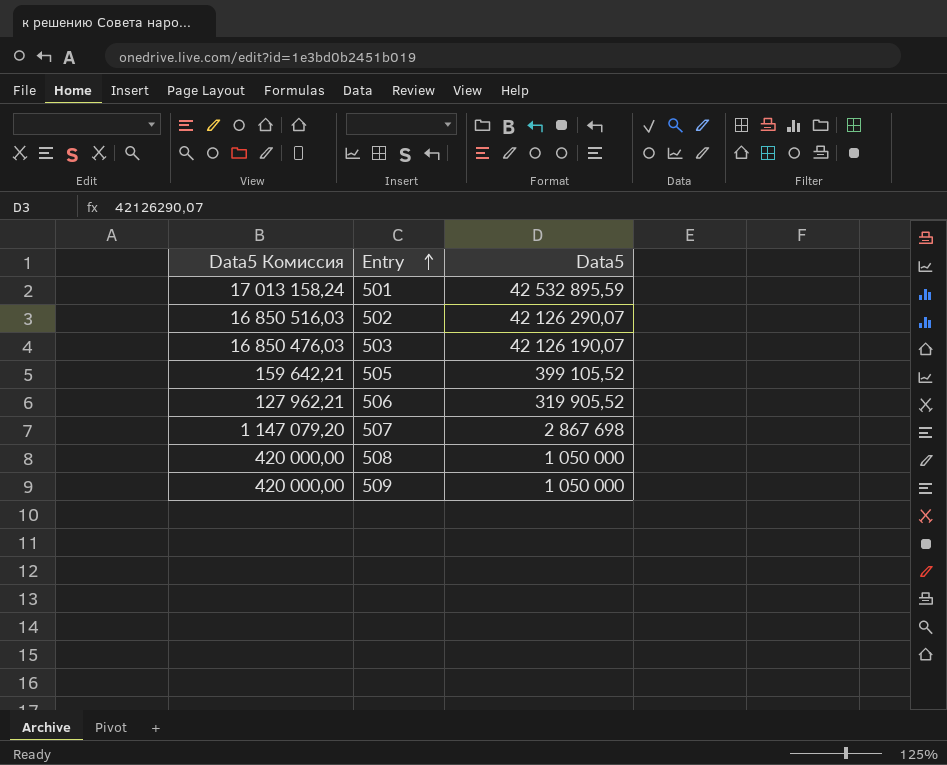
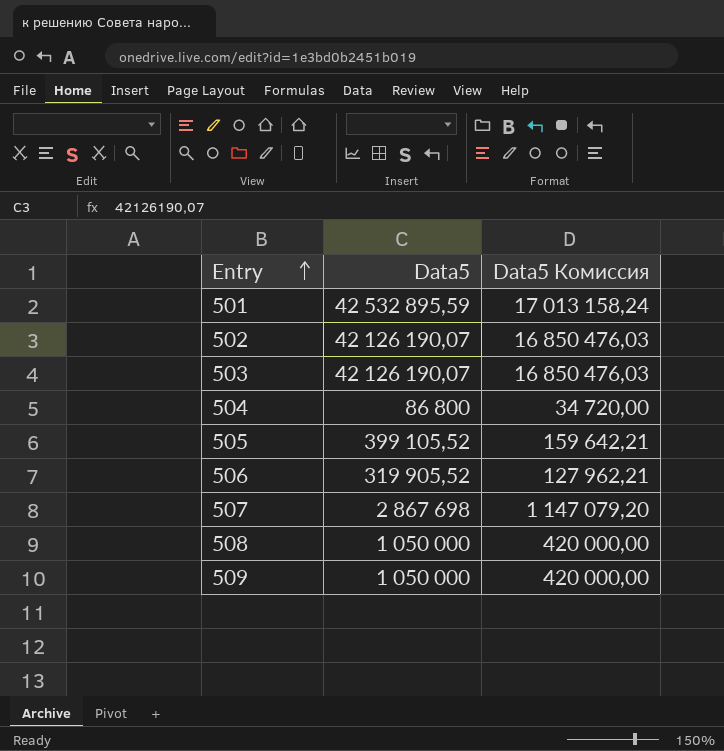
column Data5 Комиссия | position: 1 -> 3
502 | Data5: 42 126 290,07 -> 42 126 190,07
502 | Data5 Комиссия: 16 850 516,03 -> 16 850 476,03
row 504: none -> 86 800 | 34 720,00

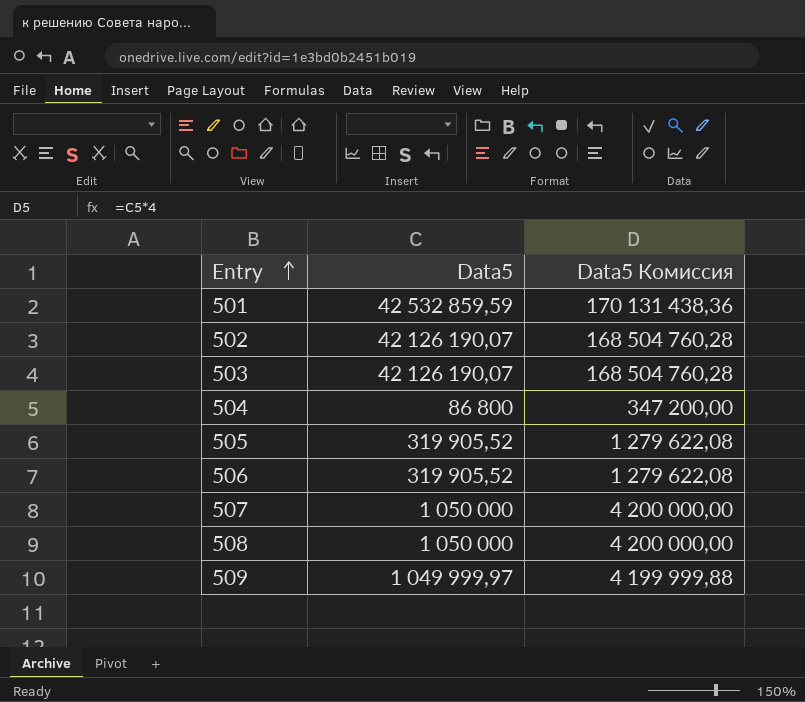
column Data5 Комиссия | formula: [Data5] * 0,4 -> [Data5] * 4
501 | Data5: 42 532 895,59 -> 42 532 859,59
505 | Data5: 399 105,52 -> 319 905,52
507 | Data5: 2 867 698 -> 1 050 000
509 | Data5: 1 050 000 -> 1 049 999,97

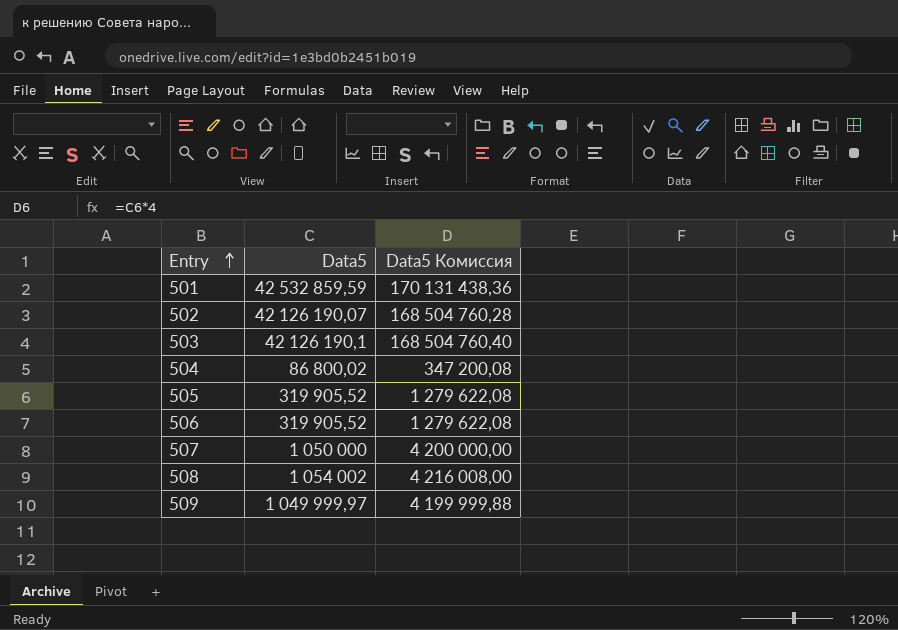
503 | Data5: 42 126 190,07 -> 42 126 190,1
503 | Data5 Комиссия: 168 504 760,28 -> 168 504 760,40
504 | Data5: 86 800 -> 86 800,02
504 | Data5 Комиссия: 347 200,00 -> 347 200,08
508 | Data5: 1 050 000 -> 1 054 002
508 | Data5 Комиссия: 4 200 000,00 -> 4 216 008,00

